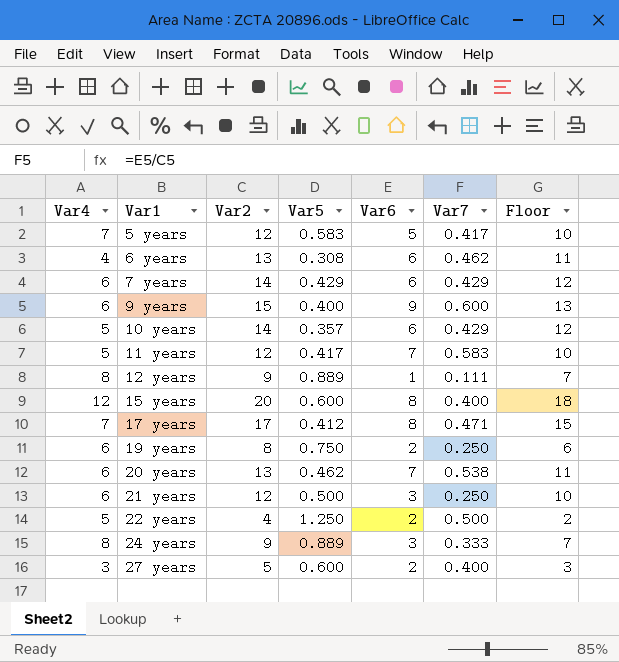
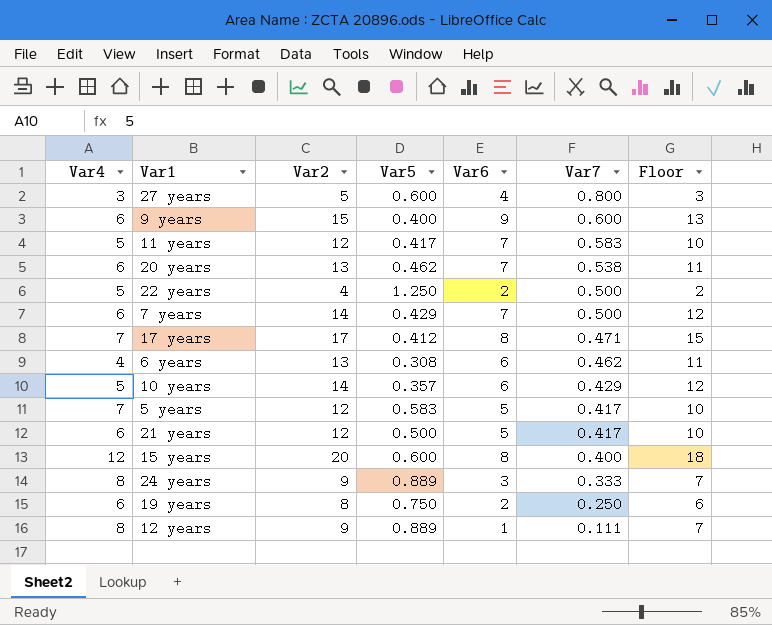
row order: Var1 ascending -> Var7 descending
27 years | Var6: 2 -> 4
27 years | Var7: 0.400 -> 0.800
7 years | Var6: 6 -> 7
7 years | Var7: 0.429 -> 0.500
21 years | Var6: 3 -> 5
21 years | Var7: 0.250 -> 0.417

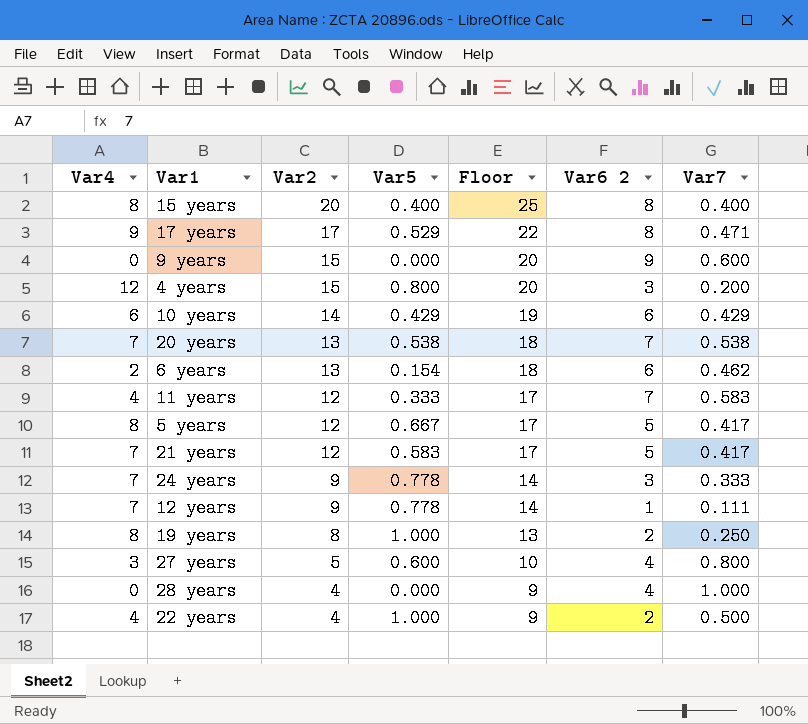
row order: Var7 descending -> Var2 descending
column Floor | formula: [Var2] - 2 -> [Var2] + 5
column Floor | position: 7 -> 5
column name: Var6 -> Var6 2
row 7 years: 6 | 14 | 0.429 | 7 | 0.500 | 12 -> none
15 years | Var4: 12 -> 8
15 years | Var5: 0.600 -> 0.400
17 years | Var4: 7 -> 9
17 years | Var5: 0.412 -> 0.529
9 years | Var4: 6 -> 0
9 years | Var5: 0.400 -> 0.000
row 4 years: none -> 12 | 15 | 0.800 | 20 | 3 | 0.200
10 years | Var4: 5 -> 6
10 years | Var5: 0.357 -> 0.429
20 years | Var4: 6 -> 7
20 years | Var5: 0.462 -> 0.538
6 years | Var4: 4 -> 2
6 years | Var5: 0.308 -> 0.154
11 years | Var4: 5 -> 4
11 years | Var5: 0.417 -> 0.333
5 years | Var4: 7 -> 8
5 years | Var5: 0.583 -> 0.667
21 years | Var4: 6 -> 7
21 years | Var5: 0.500 -> 0.583
24 years | Var4: 8 -> 7
24 years | Var5: 0.889 -> 0.778
12 years | Var4: 8 -> 7
12 years | Var5: 0.889 -> 0.778
19 years | Var4: 6 -> 8
19 years | Var5: 0.750 -> 1.000
row 28 years: none -> 0 | 4 | 0.000 | 9 | 4 | 1.000
22 years | Var4: 5 -> 4
22 years | Var5: 1.250 -> 1.000

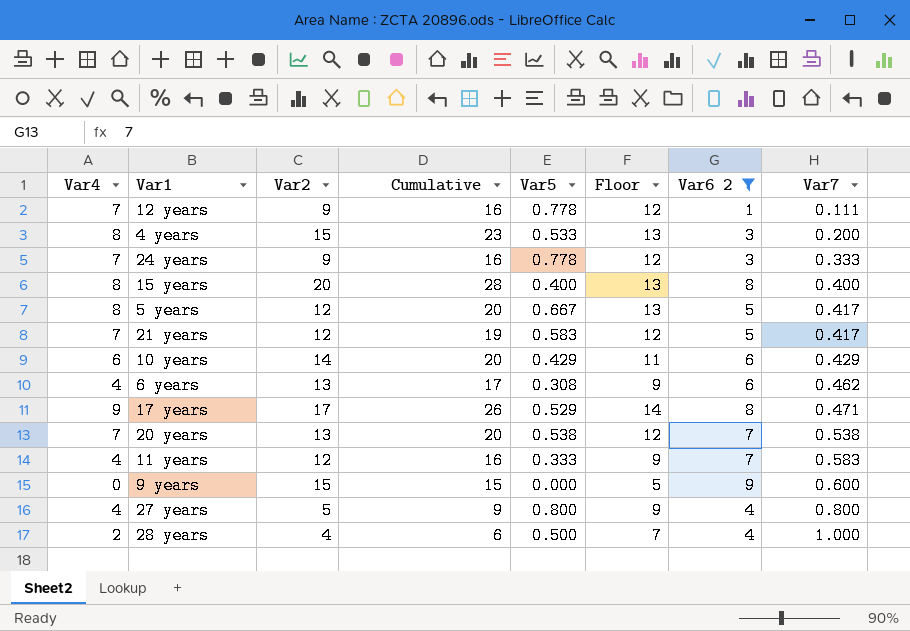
filter: none -> Var6 2 != 2
row order: Var2 descending -> Var7 ascending
column Cumulative | formula: none -> [Var4] + [Var2]
column Floor | formula: [Var2] + 5 -> [Var4] + 5
4 years | Var4: 12 -> 8
4 years | Var5: 0.800 -> 0.533
6 years | Var4: 2 -> 4
6 years | Var5: 0.154 -> 0.308
27 years | Var4: 3 -> 4
27 years | Var5: 0.600 -> 0.800
28 years | Var4: 0 -> 2
28 years | Var5: 0.000 -> 0.500

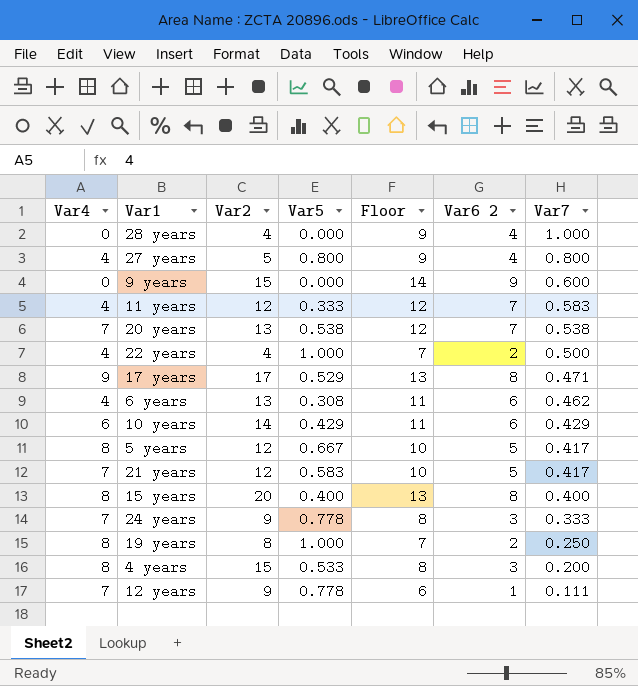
filter: Var6 2 != 2 -> none
row order: Var7 ascending -> Var7 descending
column Cumulative | formula: [Var4] + [Var2] -> none
column Floor | formula: [Var4] + 5 -> [Var6 2] + 5
28 years | Var4: 2 -> 0
28 years | Var5: 0.500 -> 0.000

